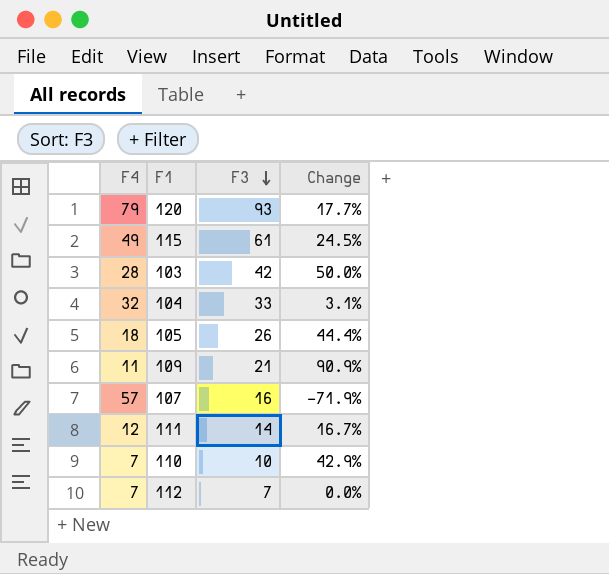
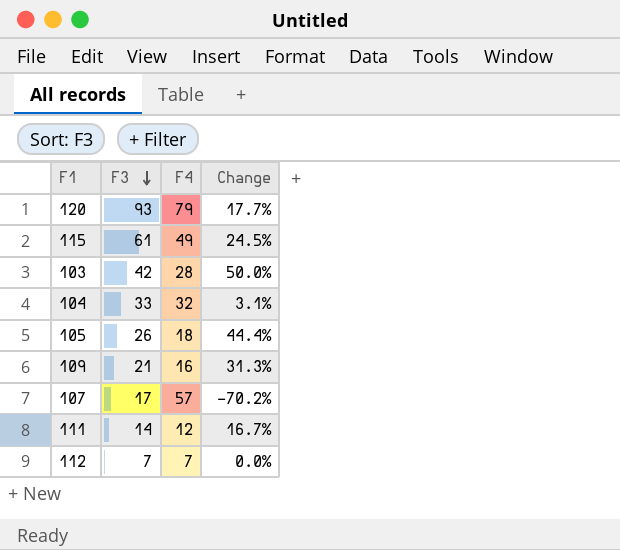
column F4 | position: 1 -> 3
row 110: 7 | 10 | 42.9% -> none
109 | F4: 11 -> 16
109 | Change: 90.9% -> 31.3%
107 | F3: 16 -> 17
107 | Change: -71.9% -> -70.2%

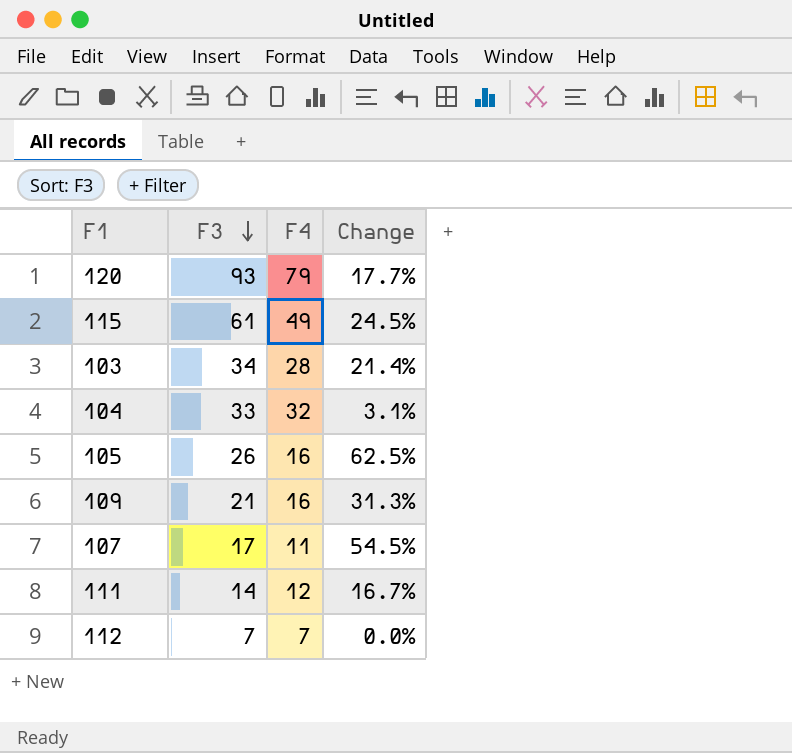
103 | F3: 42 -> 34
103 | Change: 50.0% -> 21.4%
105 | F4: 18 -> 16
105 | Change: 44.4% -> 62.5%
107 | F4: 57 -> 11
107 | Change: -70.2% -> 54.5%

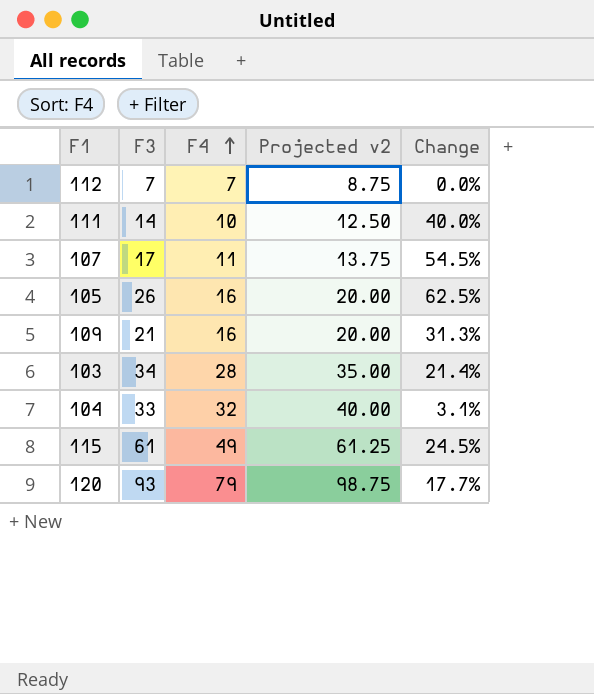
row order: F3 descending -> F4 ascending
column Projected v2 | formula: none -> [F4] * 1.25
111 | F4: 12 -> 10
111 | Change: 16.7% -> 40.0%

